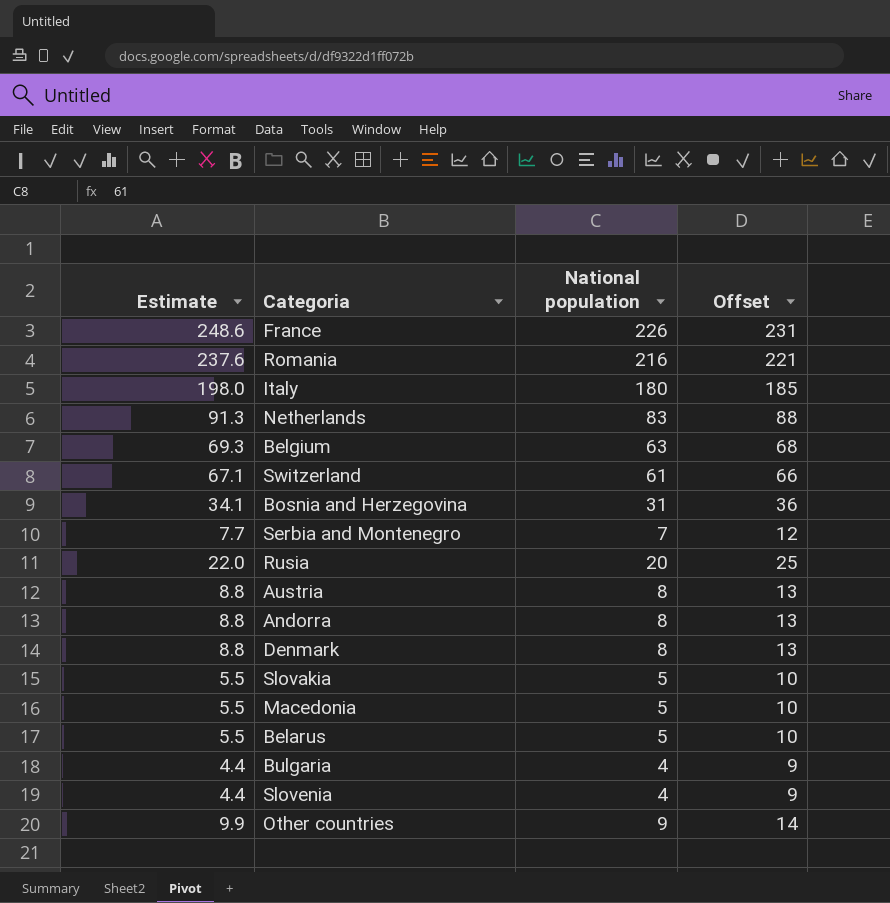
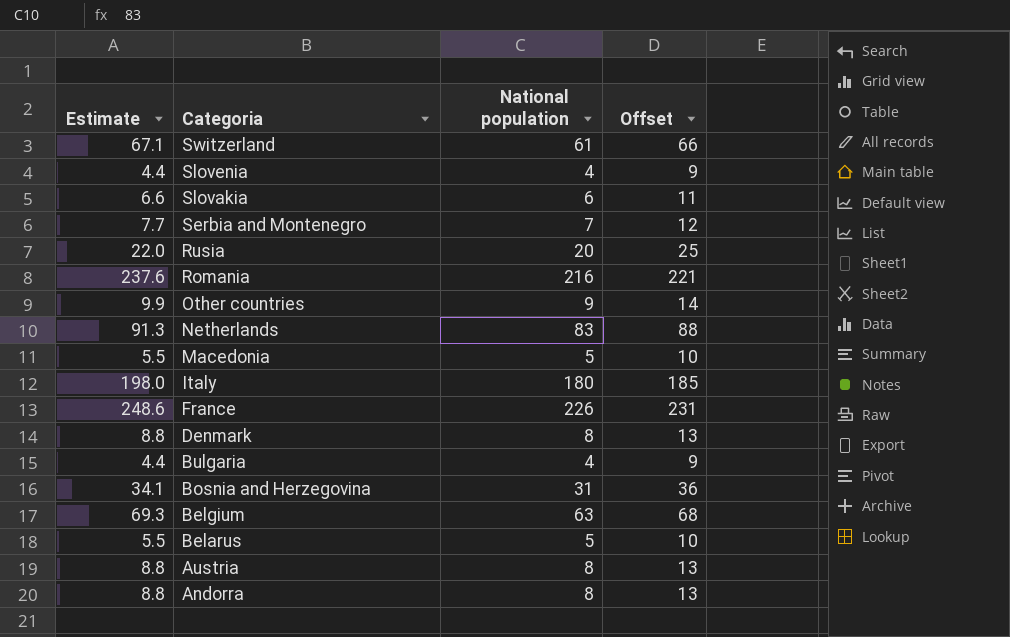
row order: none -> Categoria descending
Slovakia | Estimate: 5.5 -> 6.6
Slovakia | National population: 5 -> 6
Slovakia | Offset: 10 -> 11

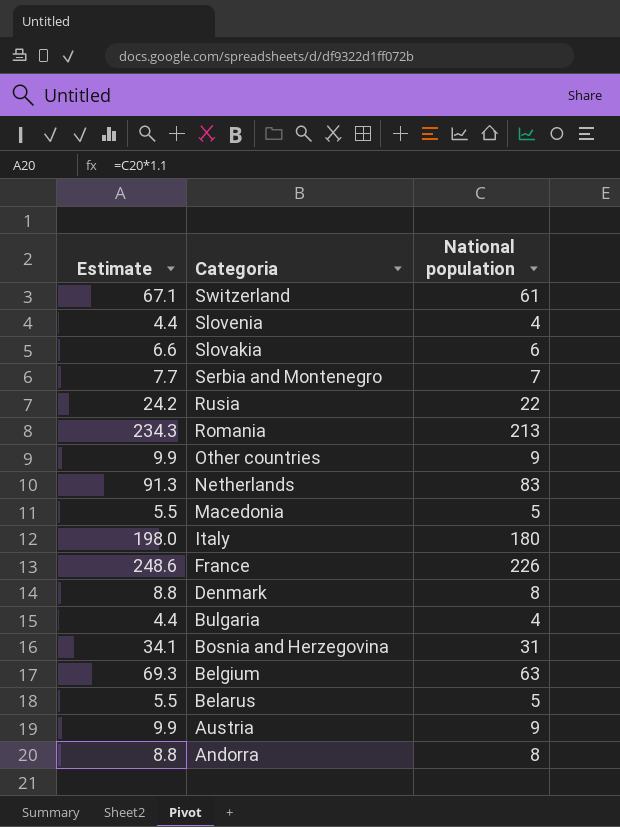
column Offset | formula: [National population] + 5 -> none
Rusia | Estimate: 22.0 -> 24.2
Rusia | National population: 20 -> 22
Romania | Estimate: 237.6 -> 234.3
Romania | National population: 216 -> 213
Austria | Estimate: 8.8 -> 9.9
Austria | National population: 8 -> 9

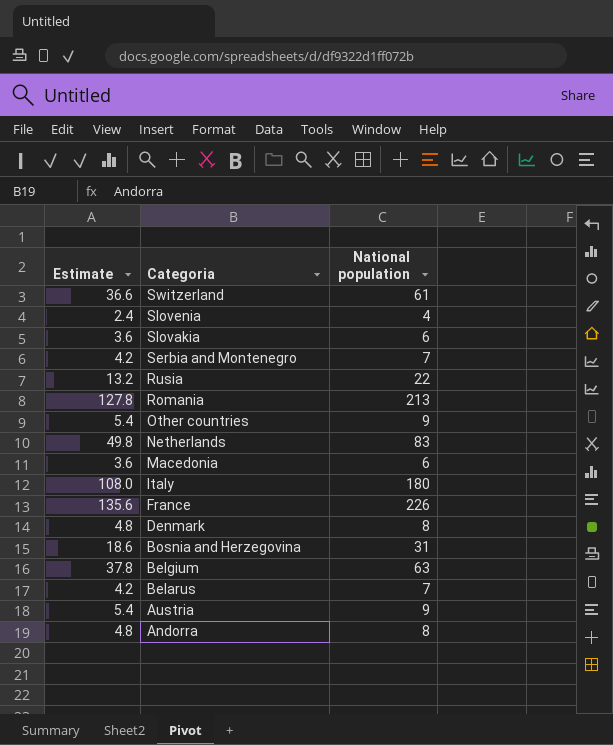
column Estimate | formula: [National population] * 1.1 -> [National population] * 0.6
row Bulgaria: 4.4 | 4 -> none
Macedonia | National population: 5 -> 6
Belarus | National population: 5 -> 7

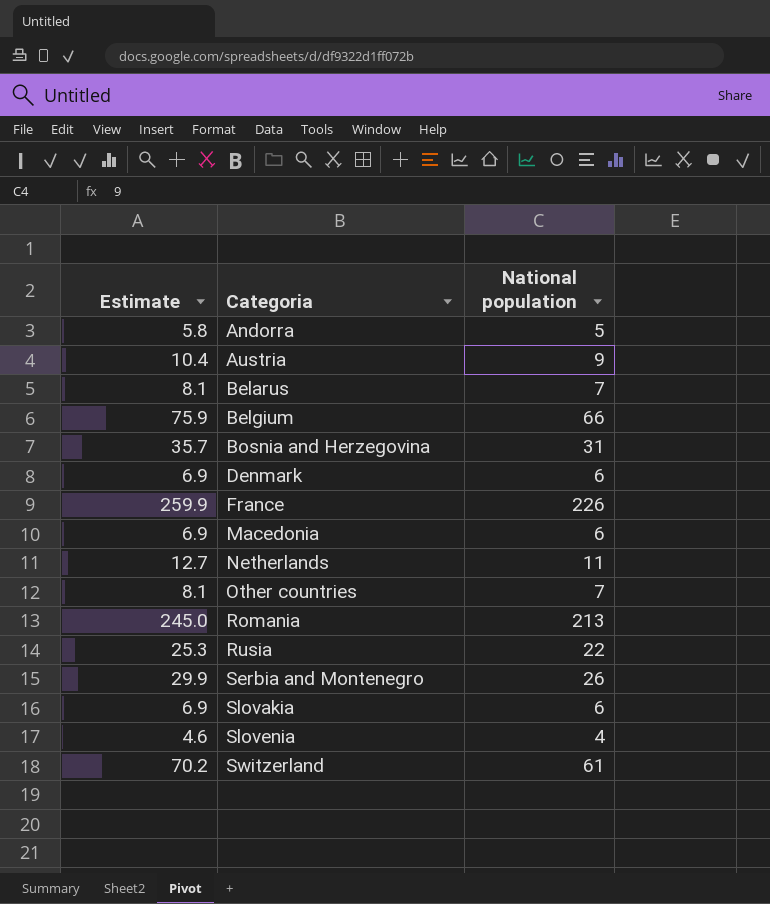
row order: Categoria descending -> Categoria ascending
column Estimate | formula: [National population] * 0.6 -> [National population] * 1.15
row Italy: 108.0 | 180 -> none
Andorra | National population: 8 -> 5
Belgium | National population: 63 -> 66
Denmark | National population: 8 -> 6
Netherlands | National population: 83 -> 11
Other countries | National population: 9 -> 7
Serbia and Montenegro | National population: 7 -> 26

